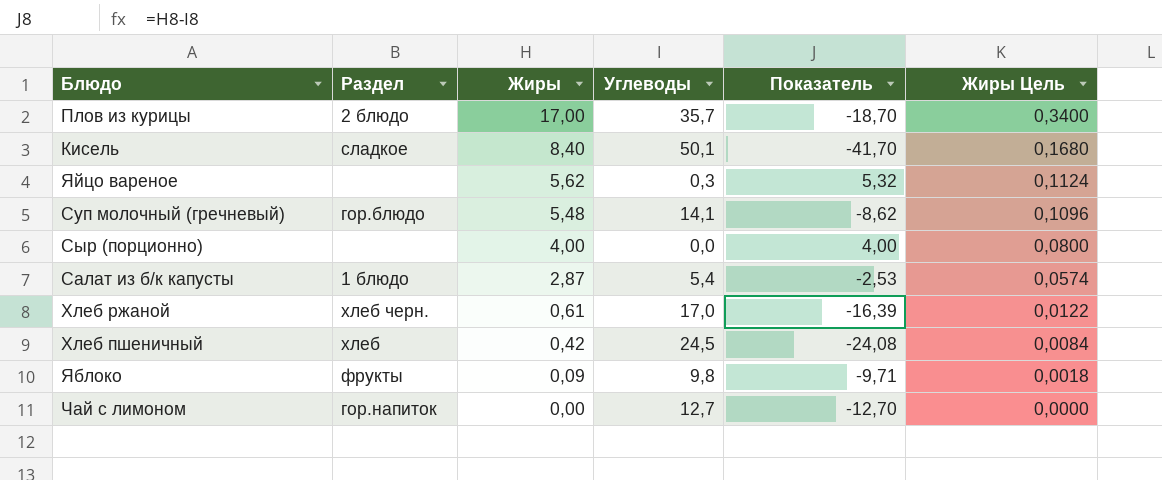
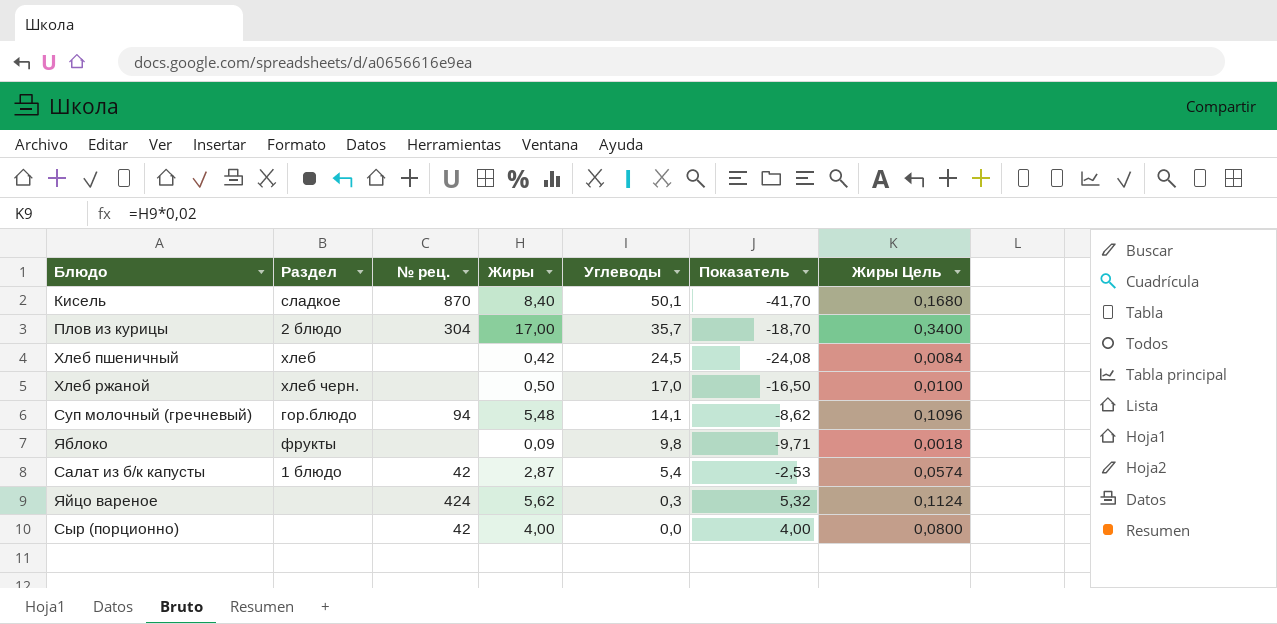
row order: Жиры descending -> Углеводы descending
column № рец. | position: none -> 3
row Чай с лимоном: гор.напиток | 0,00 | 12,7 | -12,70 | 0,0000 -> none
Хлеб ржаной | Жиры: 0,61 -> 0,50
Хлеб ржаной | Показатель: -16,39 -> -16,50
Хлеб ржаной | Жиры Цель: 0,0122 -> 0,0100

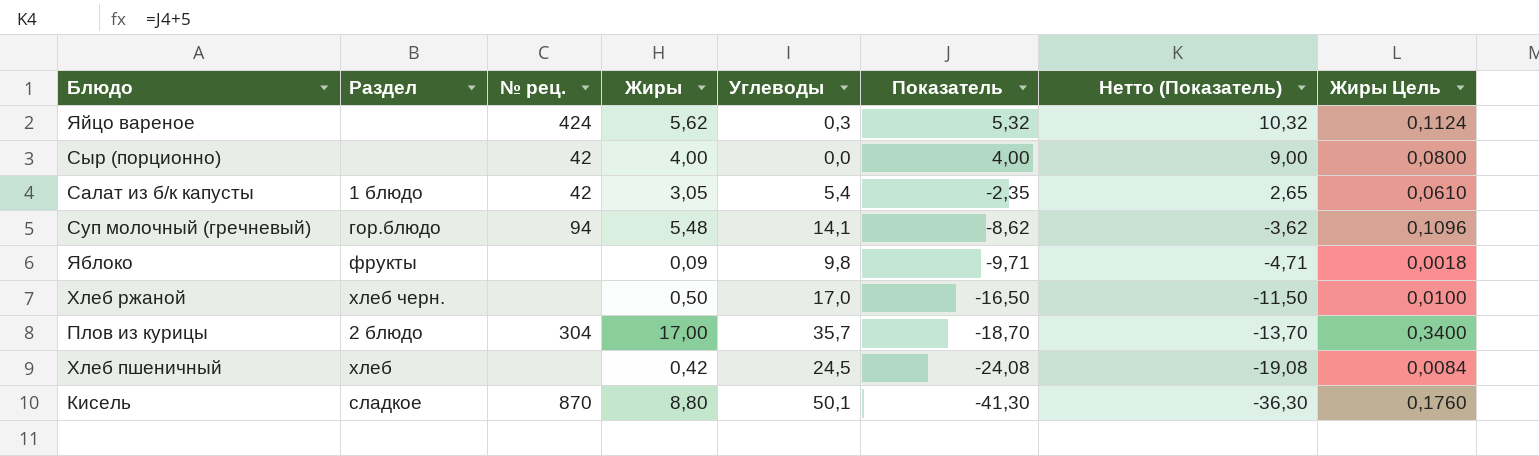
row order: Углеводы descending -> Показатель descending
column Нетто (Показатель) | formula: none -> [Показатель] + 5
Салат из б/к капусты | Жиры: 2,87 -> 3,05
Салат из б/к капусты | Показатель: -2,53 -> -2,35
Салат из б/к капусты | Жиры Цель: 0,0574 -> 0,0610
Кисель | Жиры: 8,40 -> 8,80
Кисель | Показатель: -41,70 -> -41,30
Кисель | Жиры Цель: 0,1680 -> 0,1760

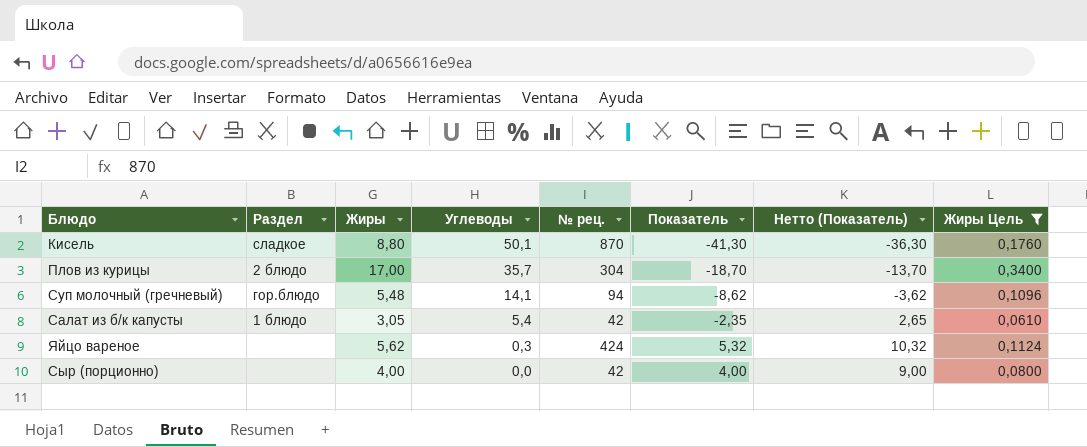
filter: none -> Жиры Цель >= 0,0610
row order: Показатель descending -> Углеводы descending
column № рец. | position: 3 -> 5

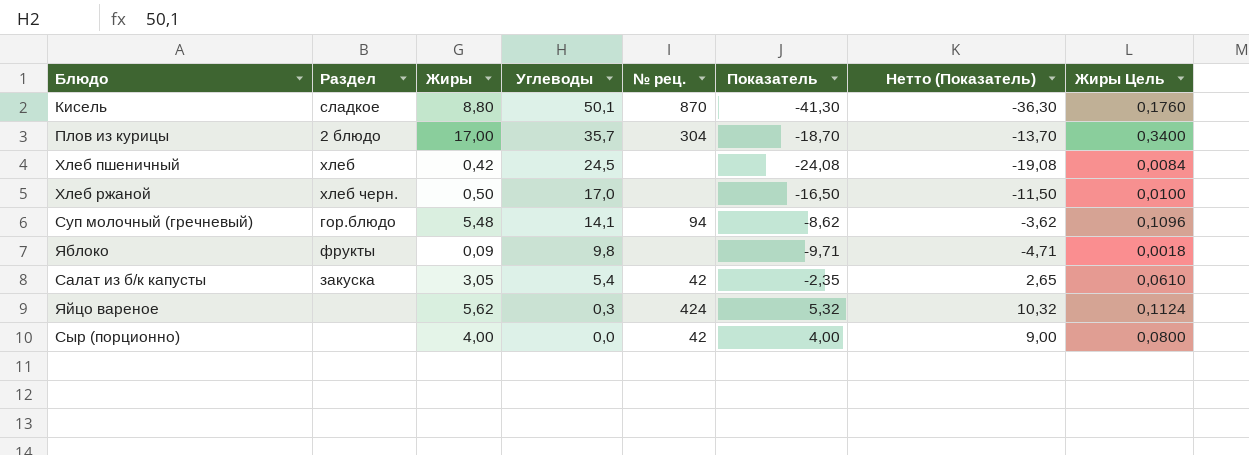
filter: Жиры Цель >= 0,0610 -> none
Салат из б/к капусты | Раздел: 1 блюдо -> закуска

